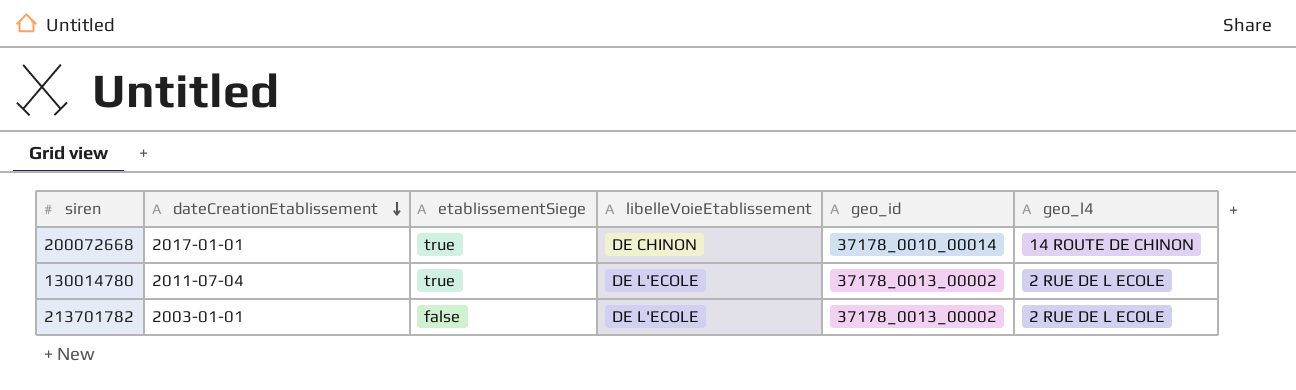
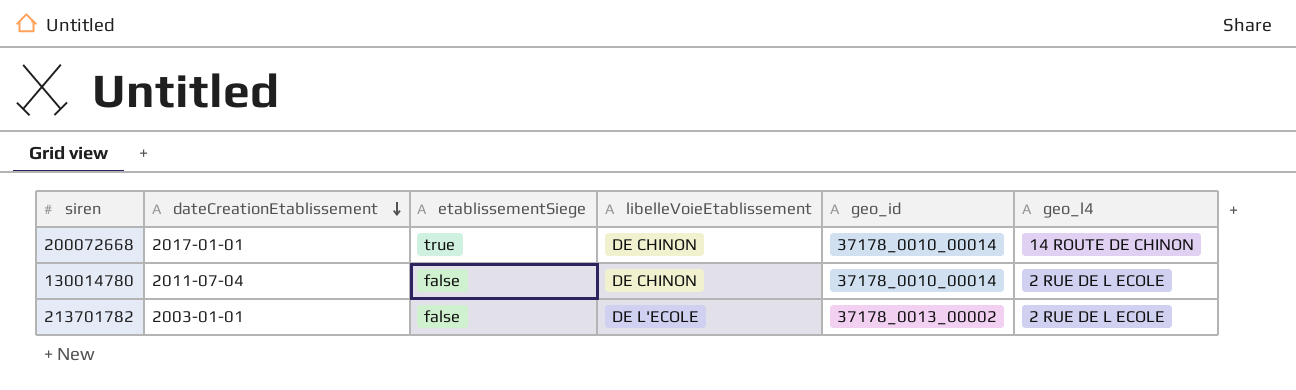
130014780 | etablissementSiege: true -> false
130014780 | libelleVoieEtablissement: DE L'ECOLE -> DE CHINON
130014780 | geo_id: 37178_0013_00002 -> 37178_0010_00014

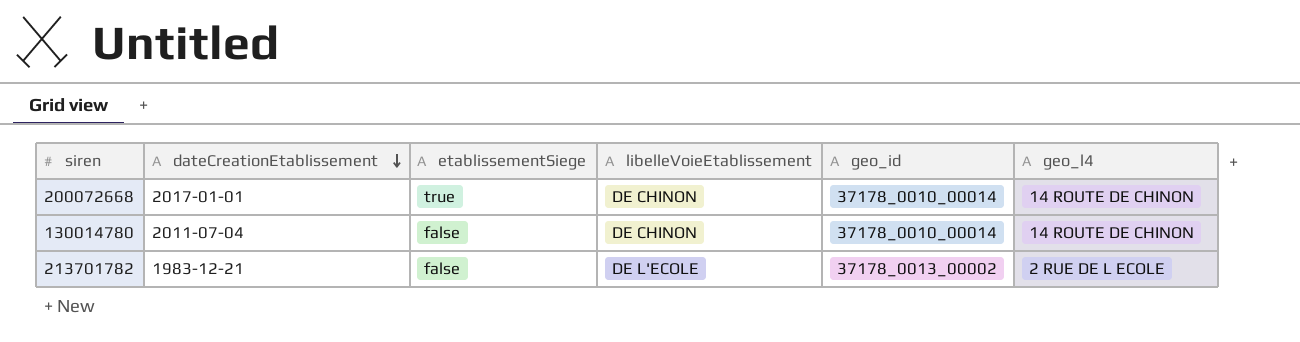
130014780 | geo_l4: 2 RUE DE L ECOLE -> 14 ROUTE DE CHINON
213701782 | dateCreationEtablissement: 2003-01-01 -> 1983-12-21

